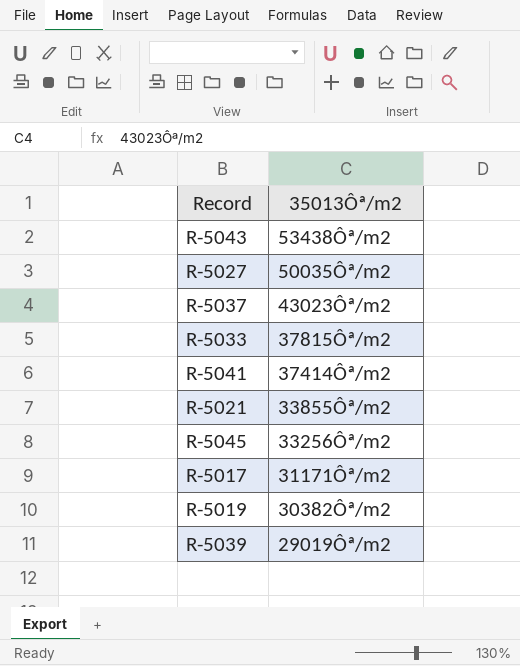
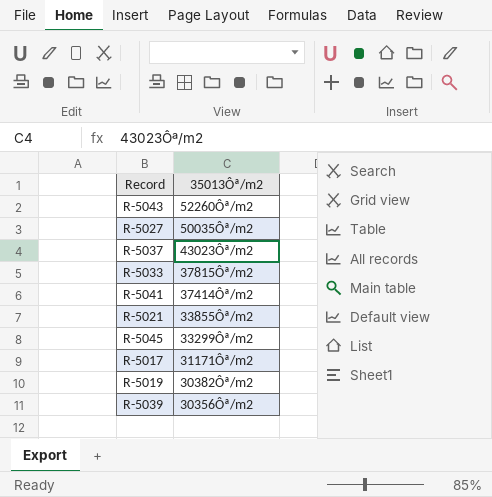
R-5043 | 35013Ôª/m2: 53438Ôª/m2 -> 52260Ôª/m2
R-5045 | 35013Ôª/m2: 33256Ôª/m2 -> 33299Ôª/m2
R-5039 | 35013Ôª/m2: 29019Ôª/m2 -> 30356Ôª/m2

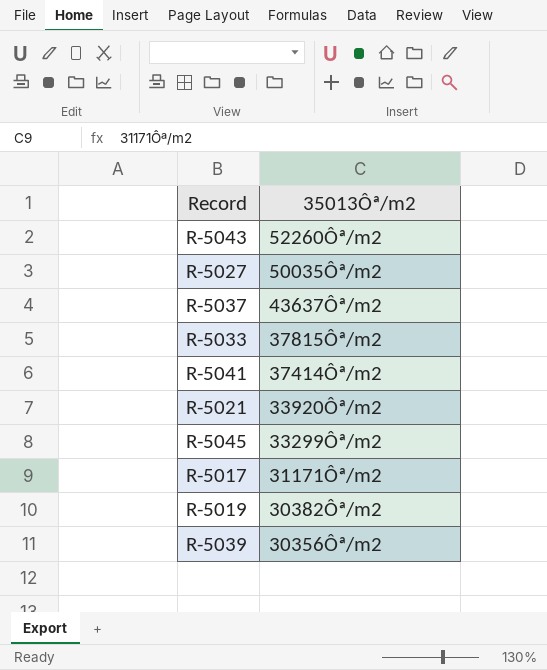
R-5037 | 35013Ôª/m2: 43023Ôª/m2 -> 43637Ôª/m2
R-5021 | 35013Ôª/m2: 33855Ôª/m2 -> 33920Ôª/m2

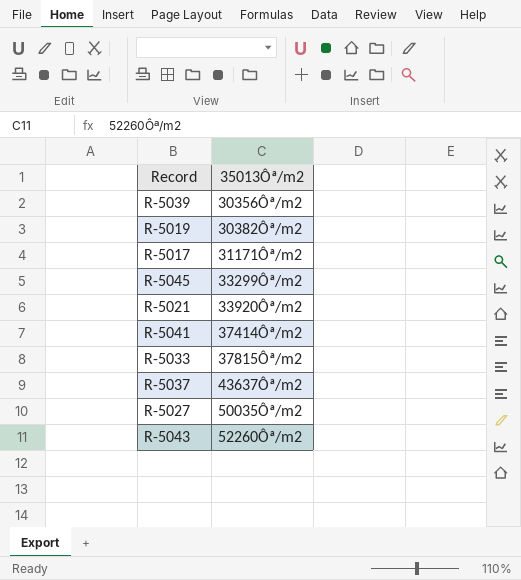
row order: 35013Ôª/m2 descending -> 35013Ôª/m2 ascending

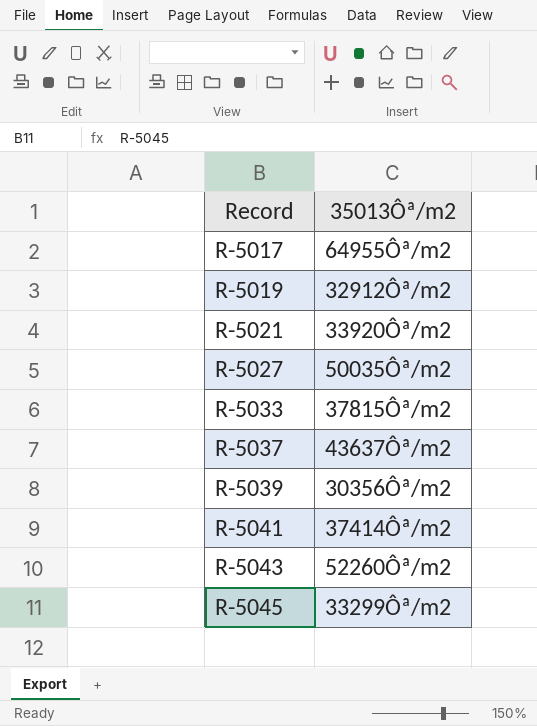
row order: 35013Ôª/m2 ascending -> Record ascending
R-5017 | 35013Ôª/m2: 31171Ôª/m2 -> 64955Ôª/m2
R-5019 | 35013Ôª/m2: 30382Ôª/m2 -> 32912Ôª/m2

